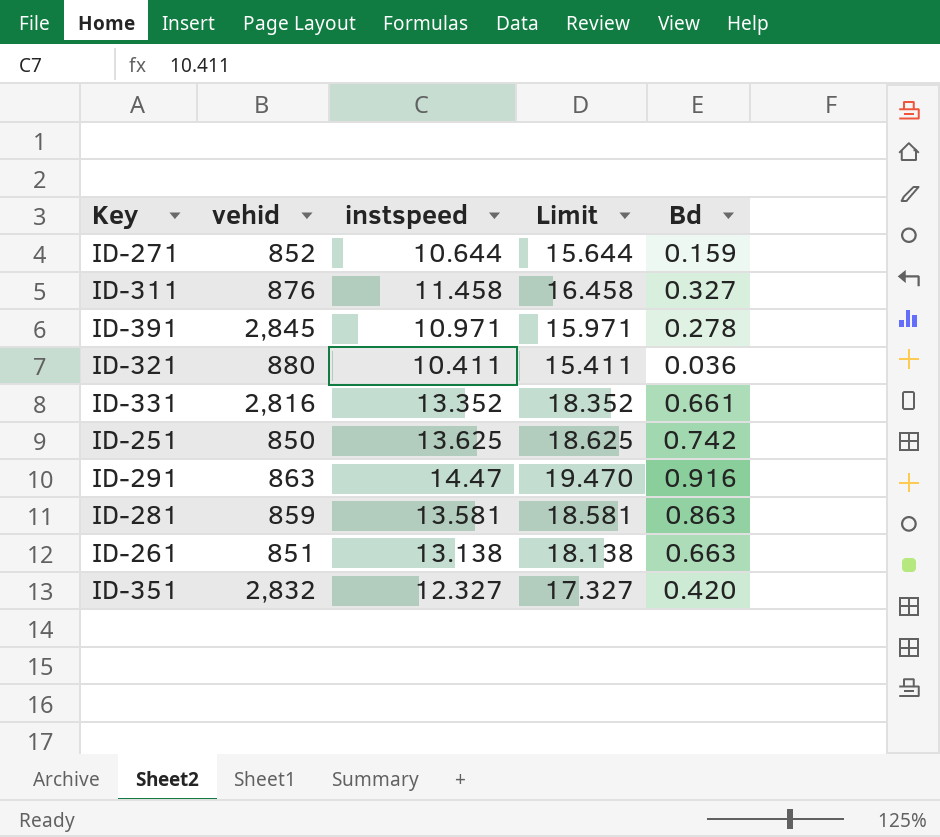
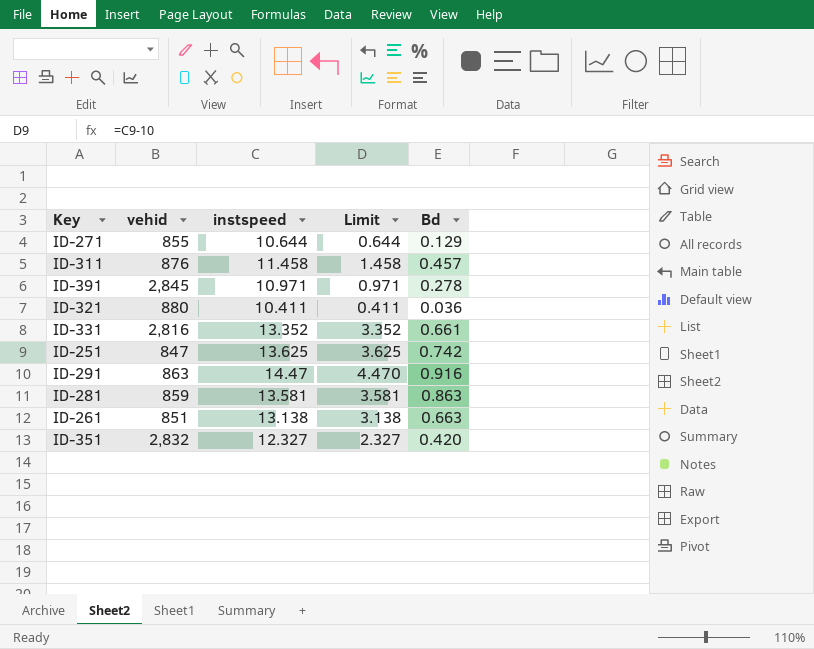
column Limit | formula: [instspeed] + 5 -> [instspeed] - 10
ID-271 | vehid: 852 -> 855
ID-271 | Bd: 0.159 -> 0.129
ID-311 | Bd: 0.327 -> 0.457
ID-251 | vehid: 850 -> 847

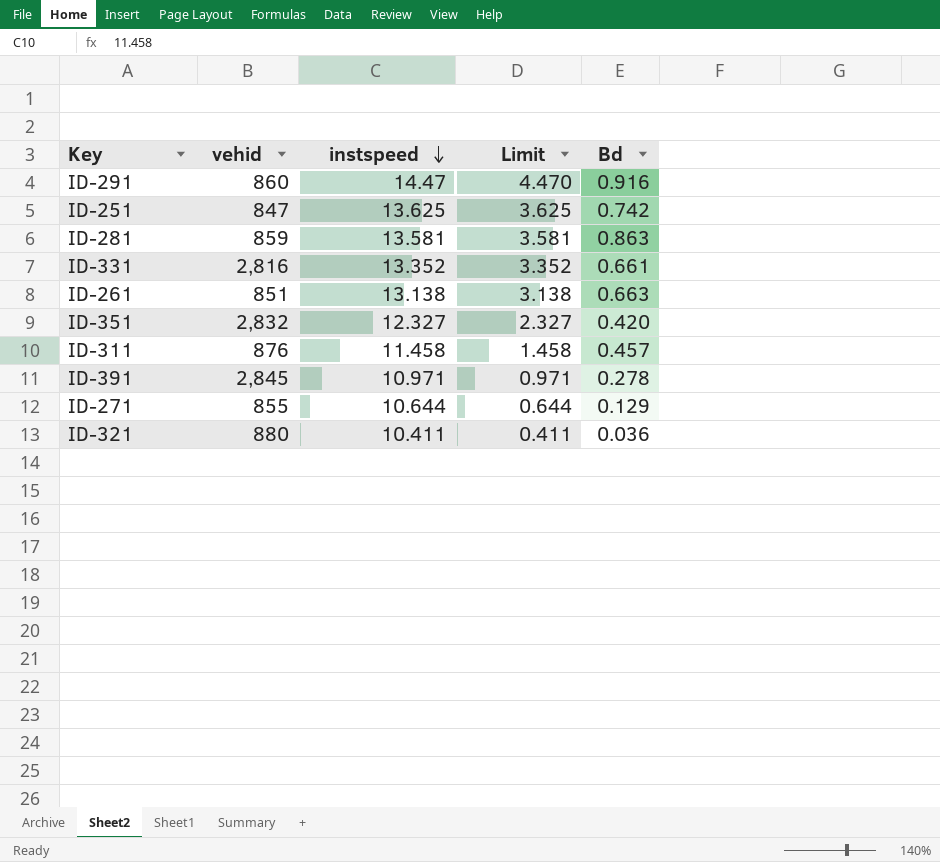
row order: none -> instspeed descending
ID-291 | vehid: 863 -> 860

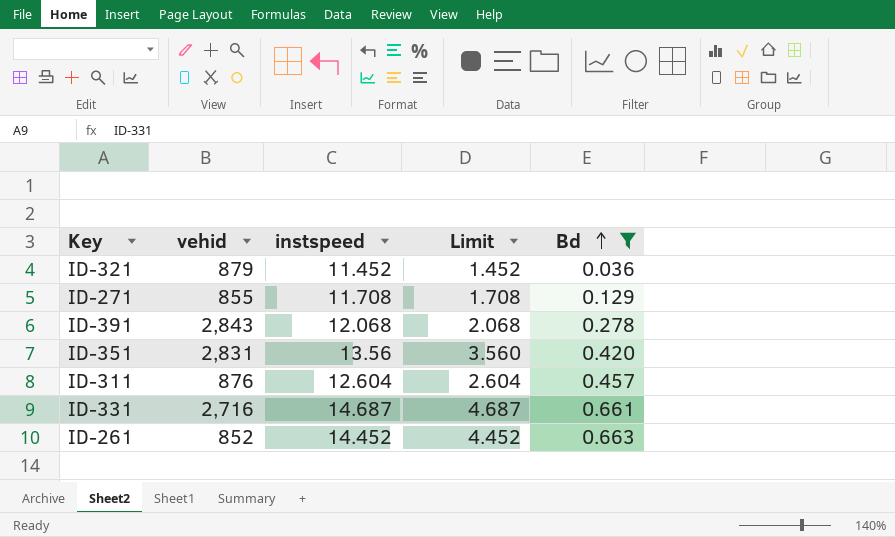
filter: none -> Bd <= 0.663
row order: instspeed descending -> Bd ascending
ID-321 | vehid: 880 -> 879
ID-321 | instspeed: 10.411 -> 11.452
ID-321 | Limit: 0.411 -> 1.452
ID-271 | instspeed: 10.644 -> 11.708
ID-271 | Limit: 0.644 -> 1.708
ID-391 | vehid: 2,845 -> 2,843
ID-391 | instspeed: 10.971 -> 12.068
ID-391 | Limit: 0.971 -> 2.068
ID-351 | vehid: 2,832 -> 2,831
ID-351 | instspeed: 12.327 -> 13.56
ID-351 | Limit: 2.327 -> 3.560
ID-311 | instspeed: 11.458 -> 12.604
ID-311 | Limit: 1.458 -> 2.604
ID-331 | vehid: 2,816 -> 2,716
ID-331 | instspeed: 13.352 -> 14.687
ID-331 | Limit: 3.352 -> 4.687
ID-261 | vehid: 851 -> 852
ID-261 | instspeed: 13.138 -> 14.452
ID-261 | Limit: 3.138 -> 4.452

